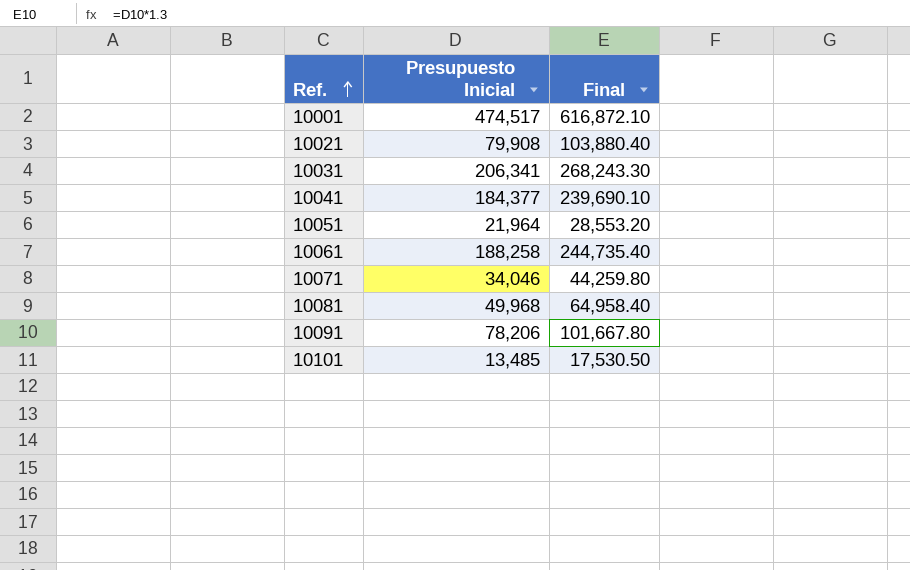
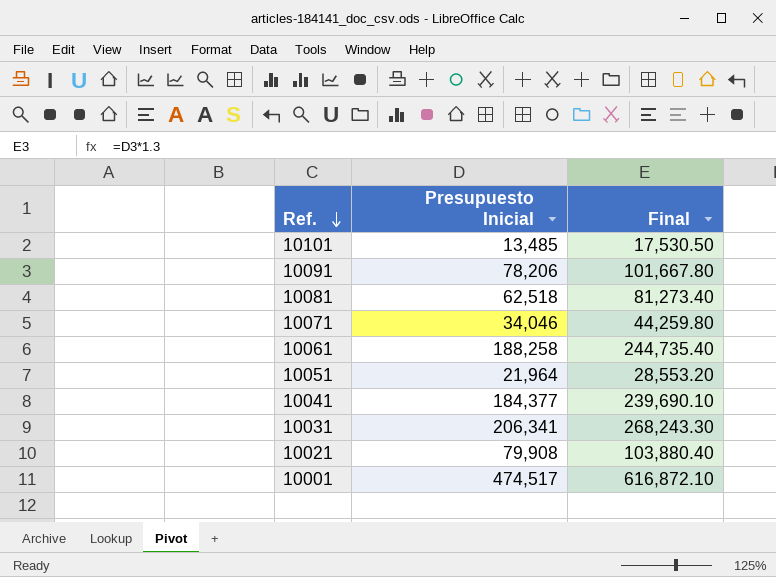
row order: Ref. ascending -> Ref. descending
10081 | Presupuesto Inicial: 49,968 -> 62,518
10081 | Final: 64,958.40 -> 81,273.40

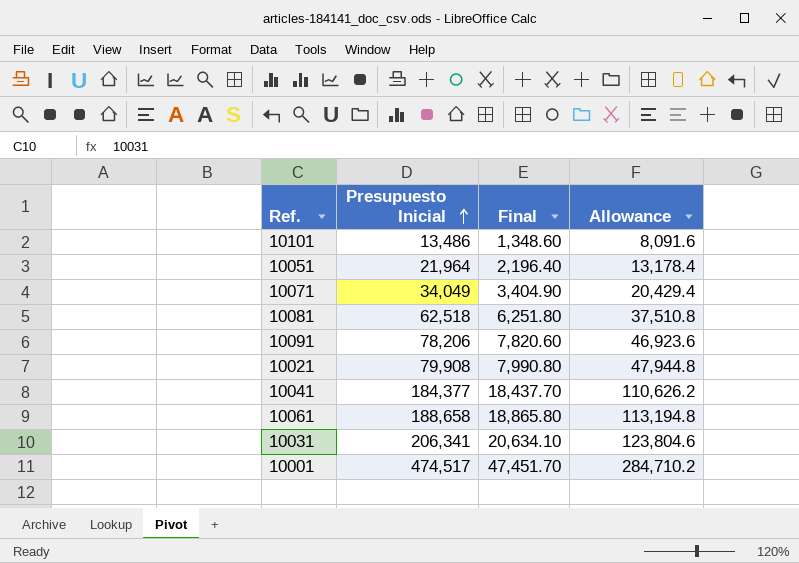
row order: Ref. descending -> Presupuesto Inicial ascending
column Final | formula: [Presupuesto Inicial] * 1.3 -> [Presupuesto Inicial] * 0.1
column Allowance | formula: none -> [Presupuesto Inicial] * 0.6
10101 | Presupuesto Inicial: 13,485 -> 13,486
10071 | Presupuesto Inicial: 34,046 -> 34,049
10061 | Presupuesto Inicial: 188,258 -> 188,658

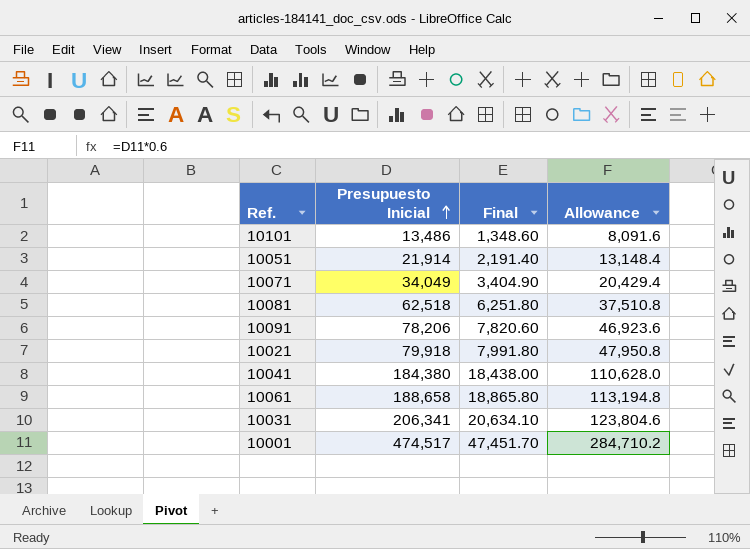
10051 | Presupuesto Inicial: 21,964 -> 21,914
10051 | Final: 2,196.40 -> 2,191.40
10051 | Allowance: 13,178.4 -> 13,148.4
10021 | Presupuesto Inicial: 79,908 -> 79,918
10021 | Final: 7,990.80 -> 7,991.80
10021 | Allowance: 47,944.8 -> 47,950.8
10041 | Presupuesto Inicial: 184,377 -> 184,380
10041 | Final: 18,437.70 -> 18,438.00
10041 | Allowance: 110,626.2 -> 110,628.0

